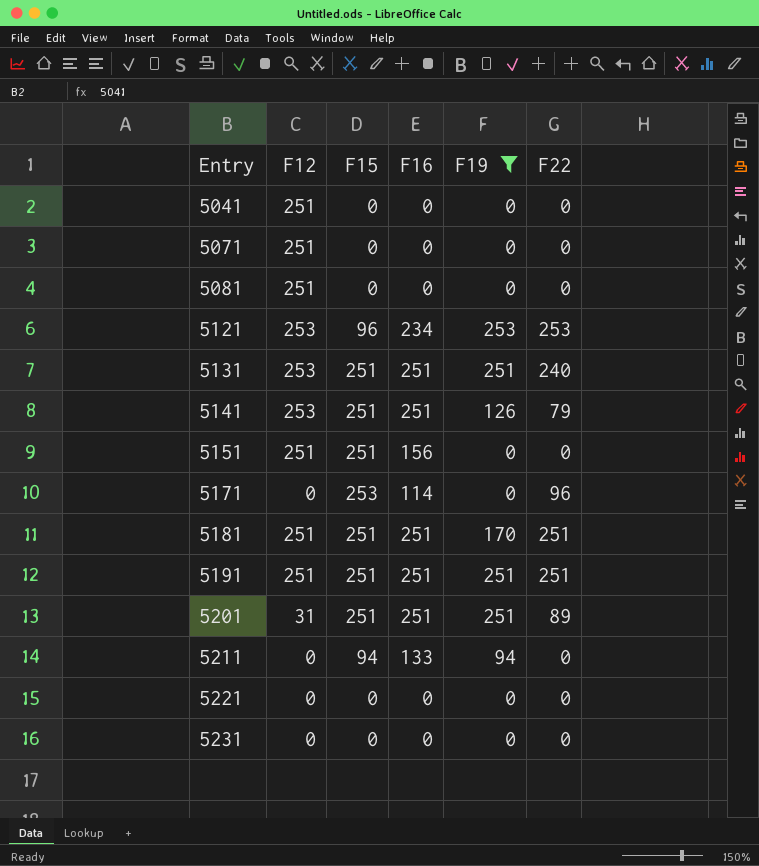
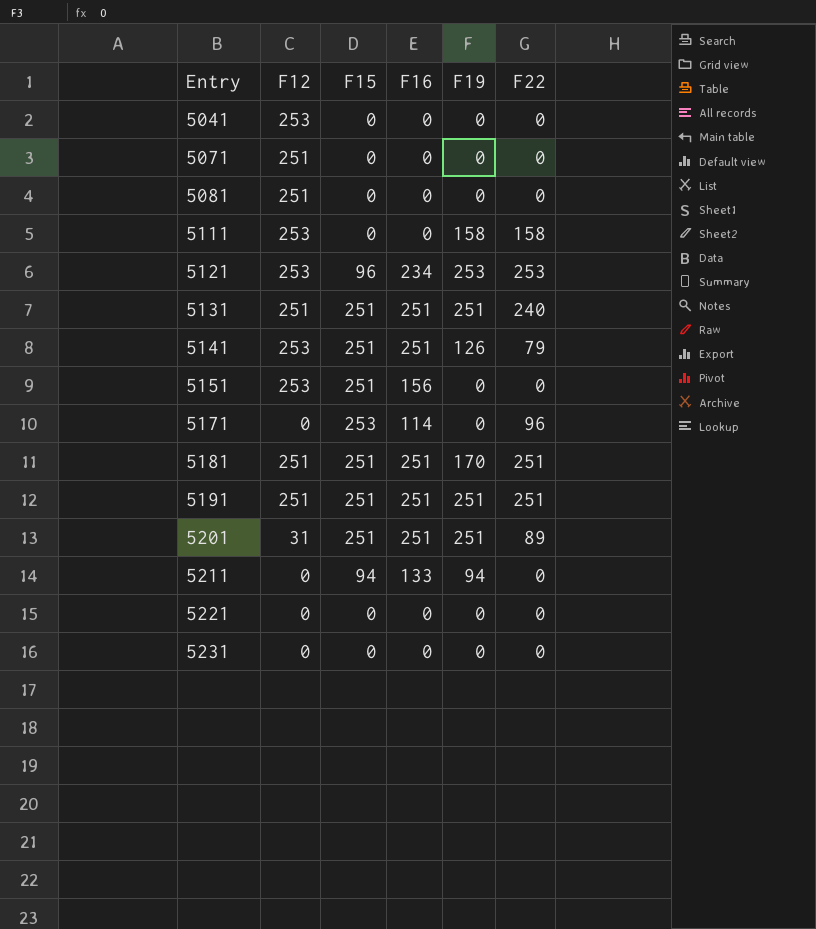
filter: F19 != 158 -> none
5041 | F12: 251 -> 253
5131 | F12: 253 -> 251
5151 | F12: 251 -> 253

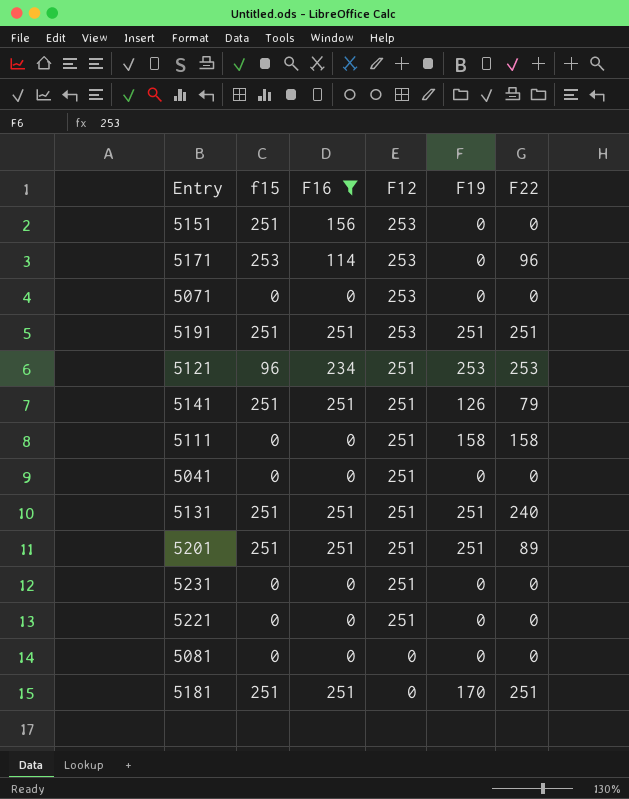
filter: none -> F16 != 133
row order: Entry ascending -> F12 descending
column name: F15 -> f15
column F12 | position: 2 -> 4
5171 | F12: 0 -> 253
5071 | F12: 251 -> 253
5191 | F12: 251 -> 253
5121 | F12: 253 -> 251
5141 | F12: 253 -> 251
5111 | F12: 253 -> 251
5041 | F12: 253 -> 251
5201 | F12: 31 -> 251
5231 | F12: 0 -> 251
5221 | F12: 0 -> 251
5081 | F12: 251 -> 0
5181 | F12: 251 -> 0

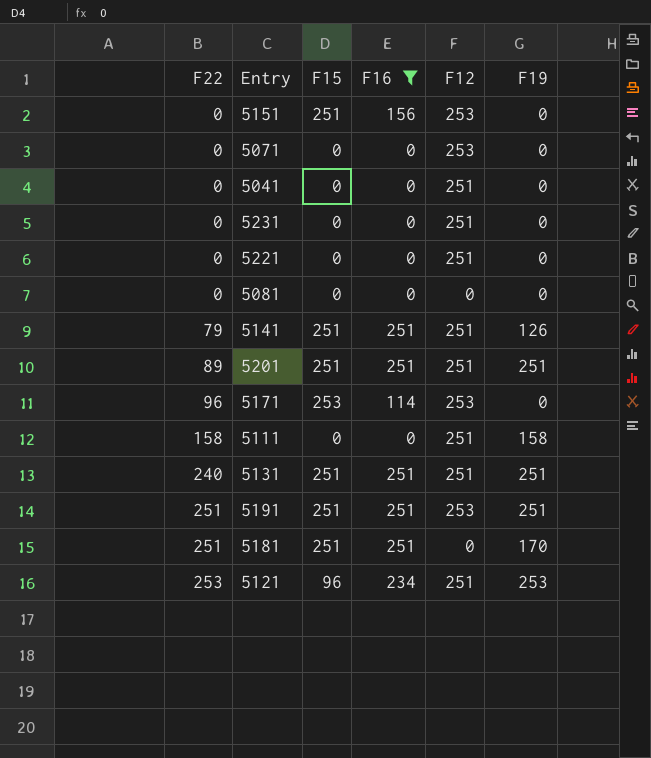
row order: F12 descending -> F22 ascending
column F22 | position: 6 -> 1
column name: f15 -> F15

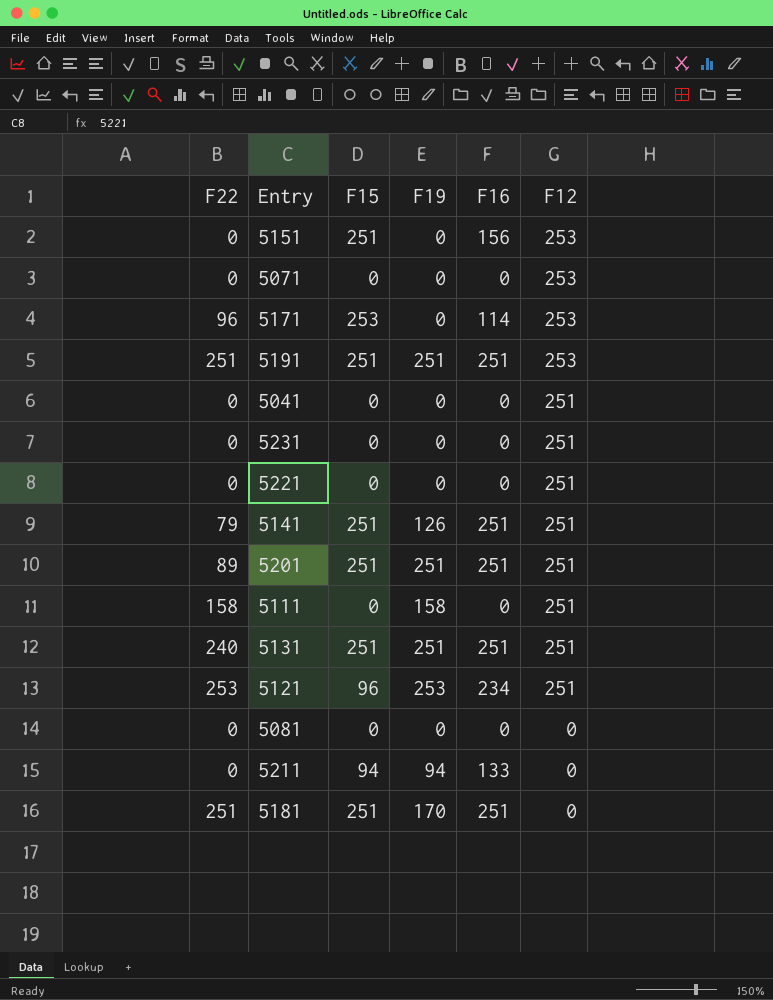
filter: F16 != 133 -> none
row order: F22 ascending -> F12 descending
column F19 | position: 6 -> 4

